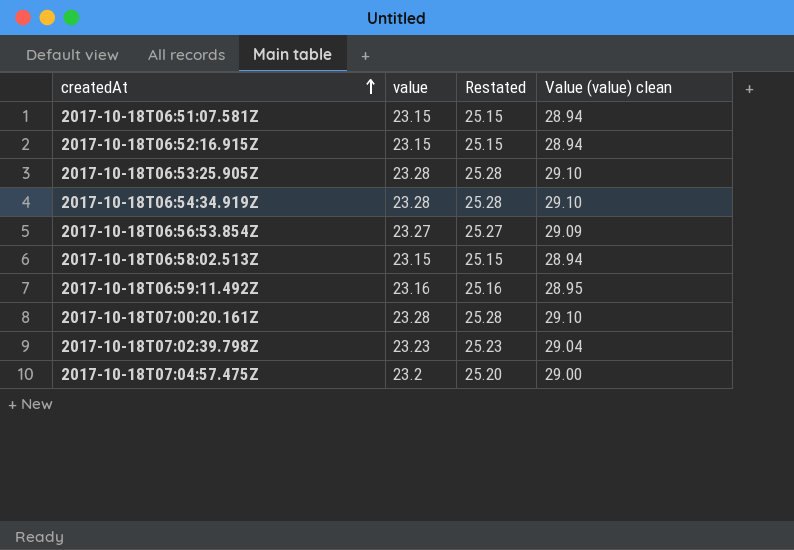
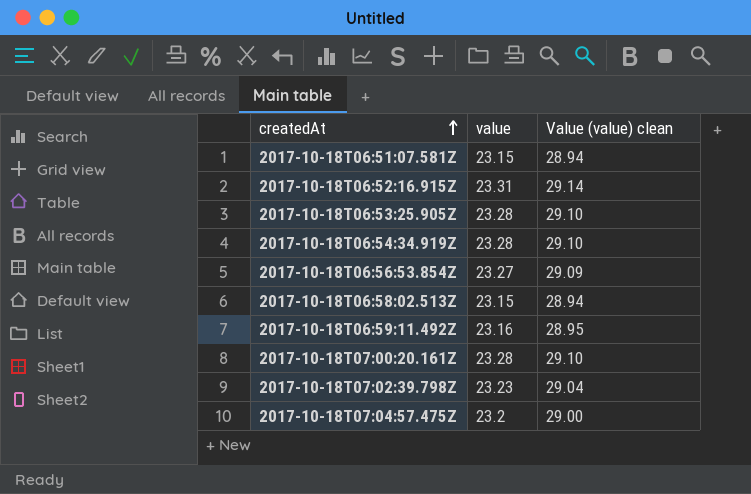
column Restated | formula: [value] + 2 -> none
2017-10-18T06:52:16.915Z | value: 23.15 -> 23.31
2017-10-18T06:52:16.915Z | Value (value) clean: 28.94 -> 29.14

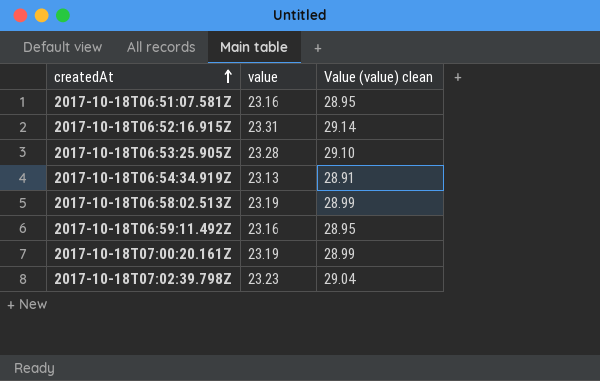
row 2017-10-18T06:56:53.854Z: 23.27 | 29.09 -> none
row 2017-10-18T07:04:57.475Z: 23.2 | 29.00 -> none
2017-10-18T06:51:07.581Z | value: 23.15 -> 23.16
2017-10-18T06:51:07.581Z | Value (value) clean: 28.94 -> 28.95
2017-10-18T06:54:34.919Z | value: 23.28 -> 23.13
2017-10-18T06:54:34.919Z | Value (value) clean: 29.10 -> 28.91
2017-10-18T06:58:02.513Z | value: 23.15 -> 23.19
2017-10-18T06:58:02.513Z | Value (value) clean: 28.94 -> 28.99
2017-10-18T07:00:20.161Z | value: 23.28 -> 23.19
2017-10-18T07:00:20.161Z | Value (value) clean: 29.10 -> 28.99

